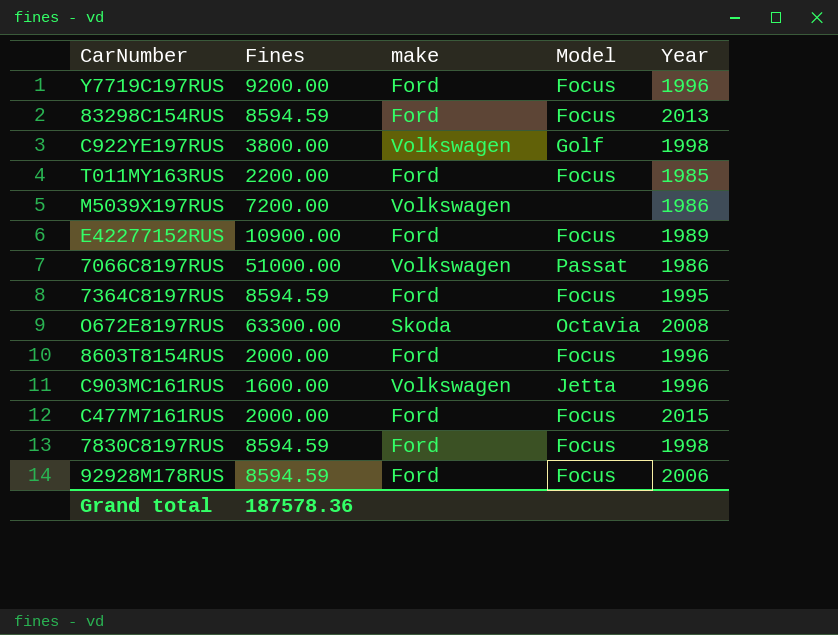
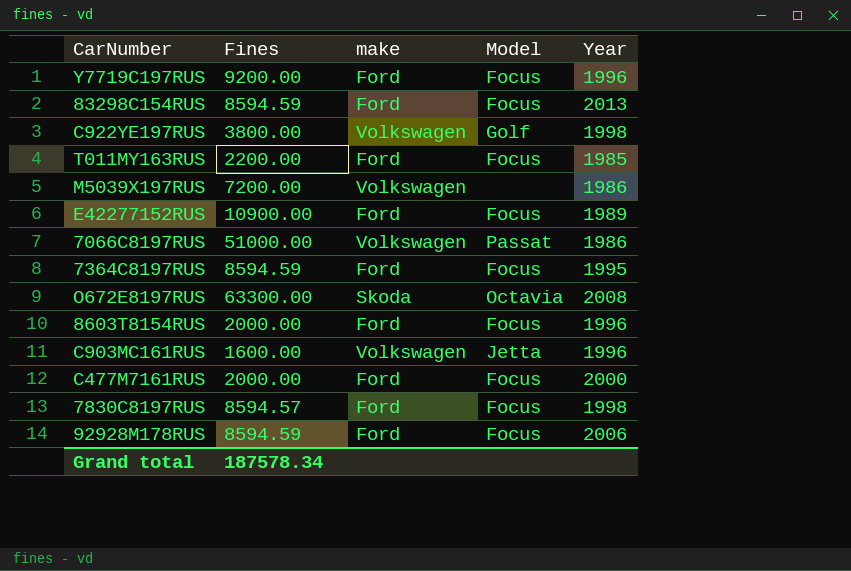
C477M7161RUS | Year: 2015 -> 2000
7830C8197RUS | Fines: 8594.59 -> 8594.57
Grand total | Fines: 187578.36 -> 187578.34

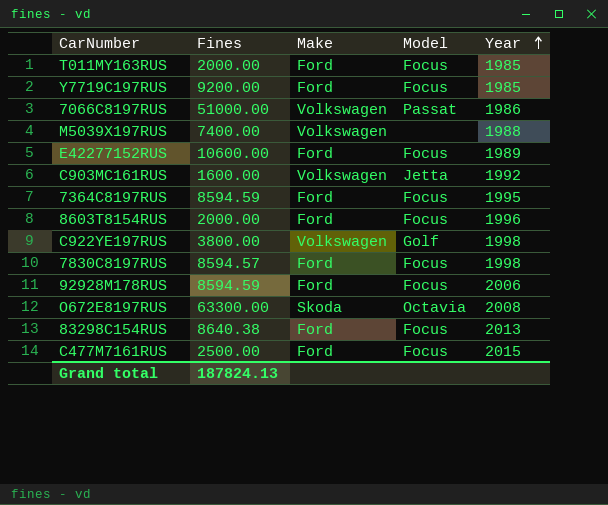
row order: none -> Year ascending
column name: make -> Make
T011MY163RUS | Fines: 2200.00 -> 2000.00
Y7719C197RUS | Year: 1996 -> 1985
M5039X197RUS | Fines: 7200.00 -> 7400.00
M5039X197RUS | Year: 1986 -> 1988
E42277152RUS | Fines: 10900.00 -> 10600.00
C903MC161RUS | Year: 1996 -> 1992
83298C154RUS | Fines: 8594.59 -> 8640.38
C477M7161RUS | Fines: 2000.00 -> 2500.00
C477M7161RUS | Year: 2000 -> 2015
Grand total | Fines: 187578.34 -> 187824.13

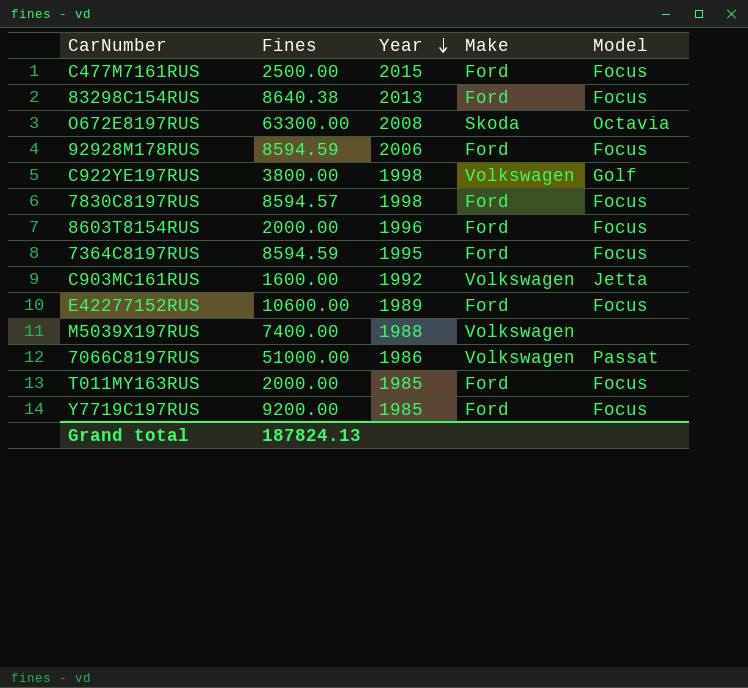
row order: Year ascending -> Year descending
column Year | position: 5 -> 3

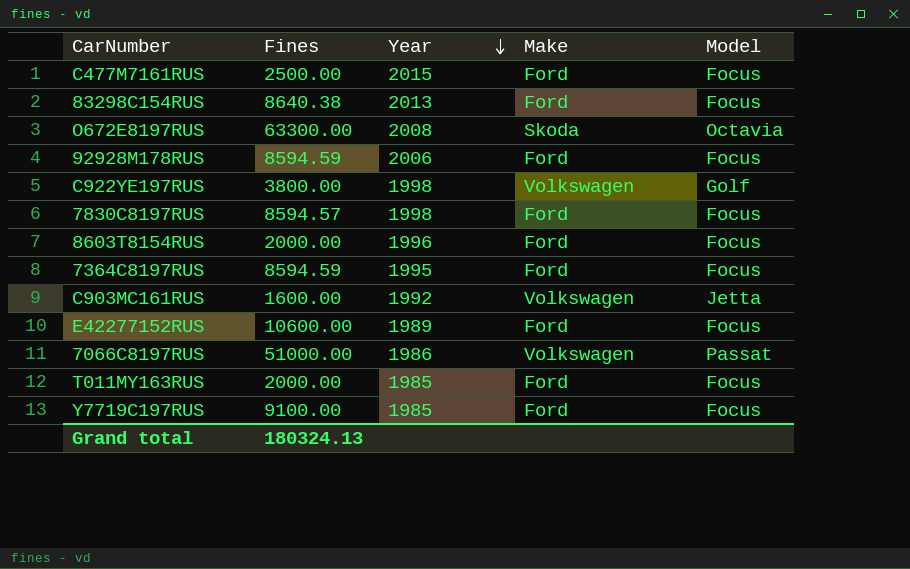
row M5039X197RUS: 7400.00 | 1988 | Volkswagen | none -> none
Y7719C197RUS | Fines: 9200.00 -> 9100.00
Grand total | Fines: 187824.13 -> 180324.13

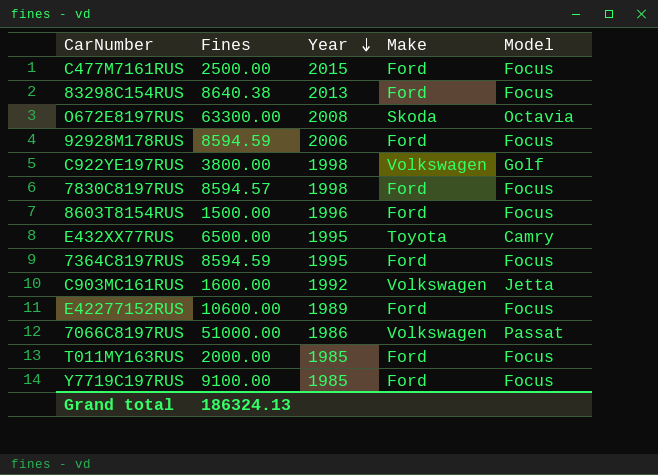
8603T8154RUS | Fines: 2000.00 -> 1500.00
row E432XX77RUS: none -> 6500.00 | 1995 | Toyota | Camry
Grand total | Fines: 180324.13 -> 186324.13

